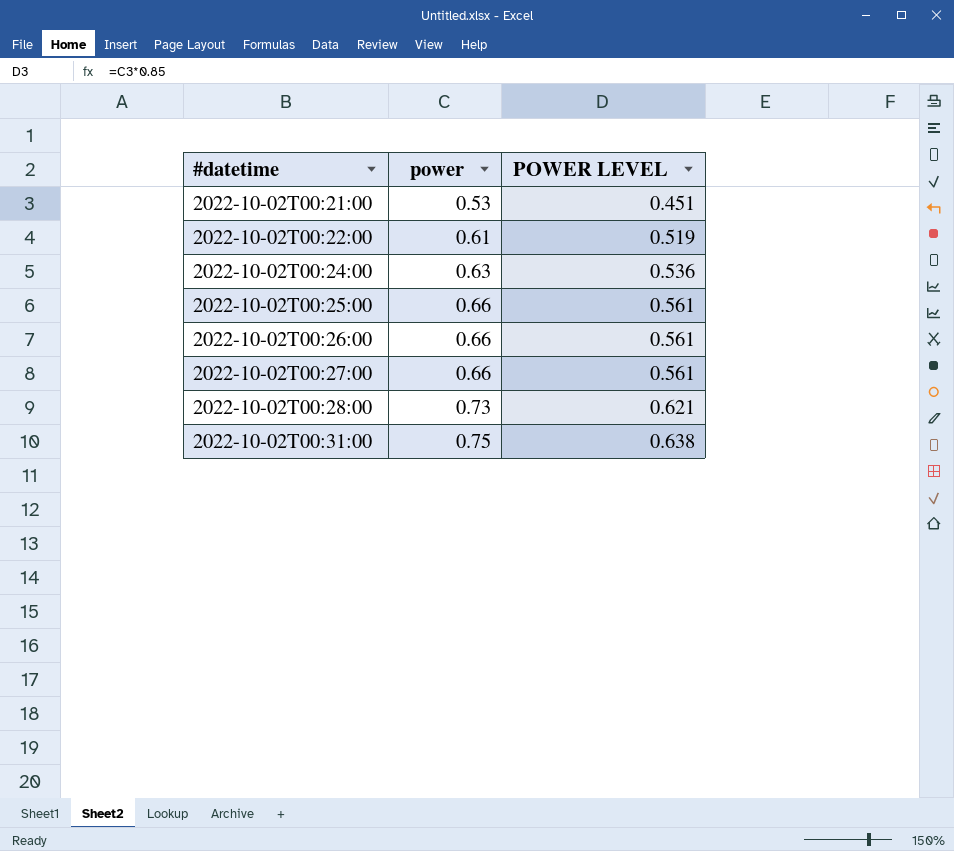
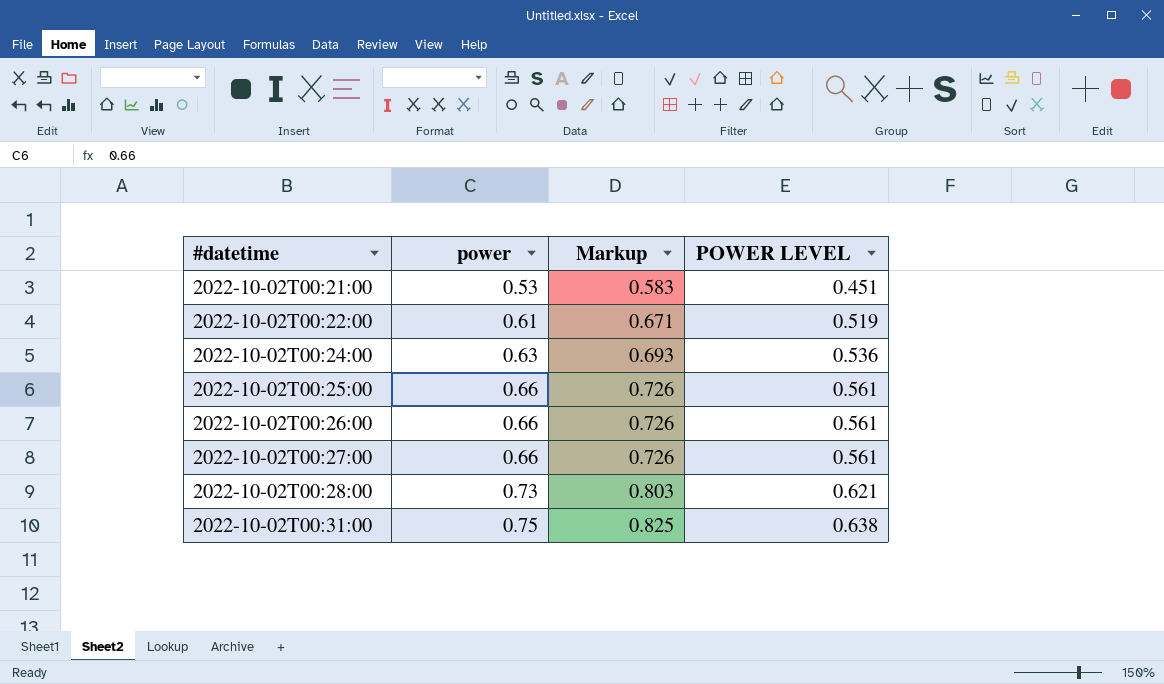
column Markup | formula: none -> [power] * 1.1

